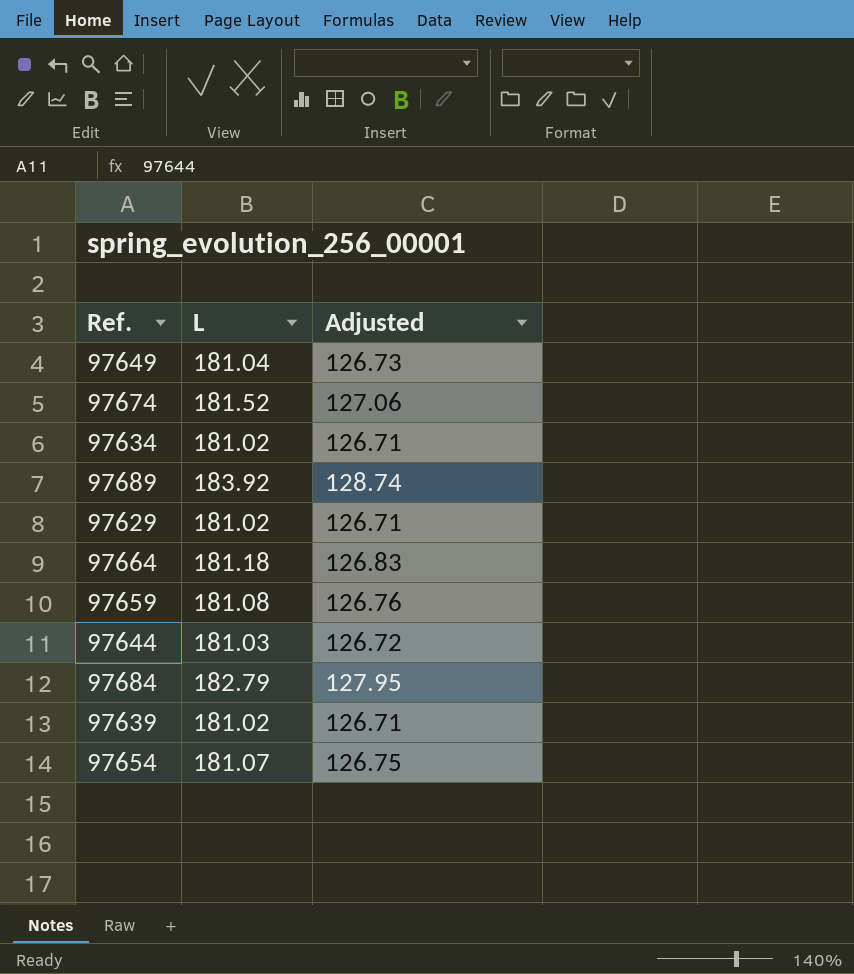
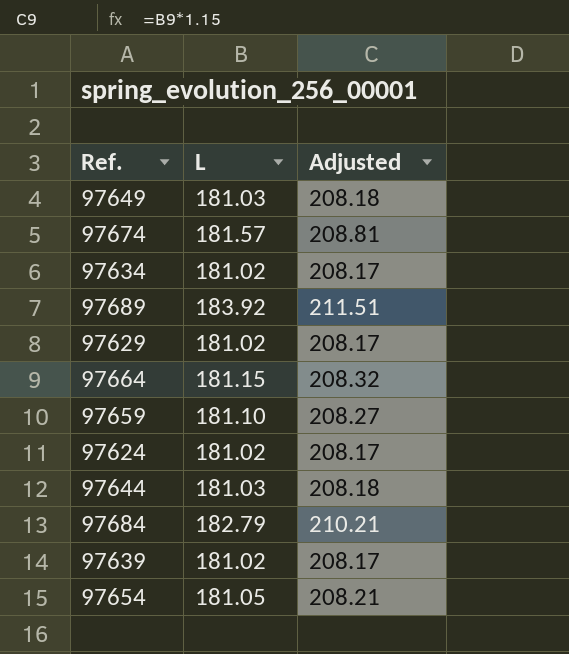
column Adjusted | formula: [L] * 0.7 -> [L] * 1.15
97649 | L: 181.04 -> 181.03
97674 | L: 181.52 -> 181.57
97664 | L: 181.18 -> 181.15
97659 | L: 181.08 -> 181.10
row 97624: none -> 181.02 | 208.17
97654 | L: 181.07 -> 181.05

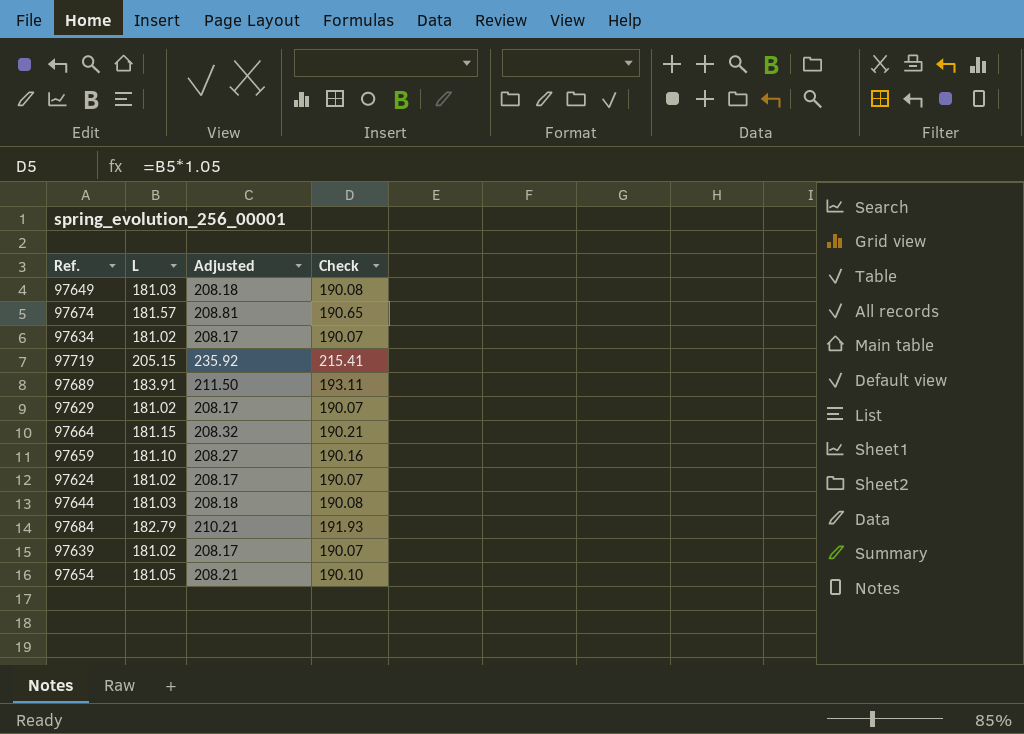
column Check | formula: none -> [L] * 1.05
row 97719: none -> 205.15 | 235.92 | 215.41
97689 | L: 183.92 -> 183.91
97689 | Adjusted: 211.51 -> 211.50

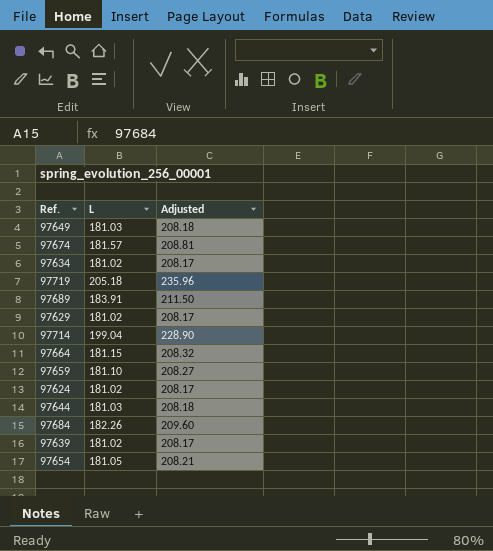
column Check | formula: [L] * 1.05 -> none
97719 | L: 205.15 -> 205.18
97719 | Adjusted: 235.92 -> 235.96
row 97714: none -> 199.04 | 228.90
97684 | L: 182.79 -> 182.26
97684 | Adjusted: 210.21 -> 209.60

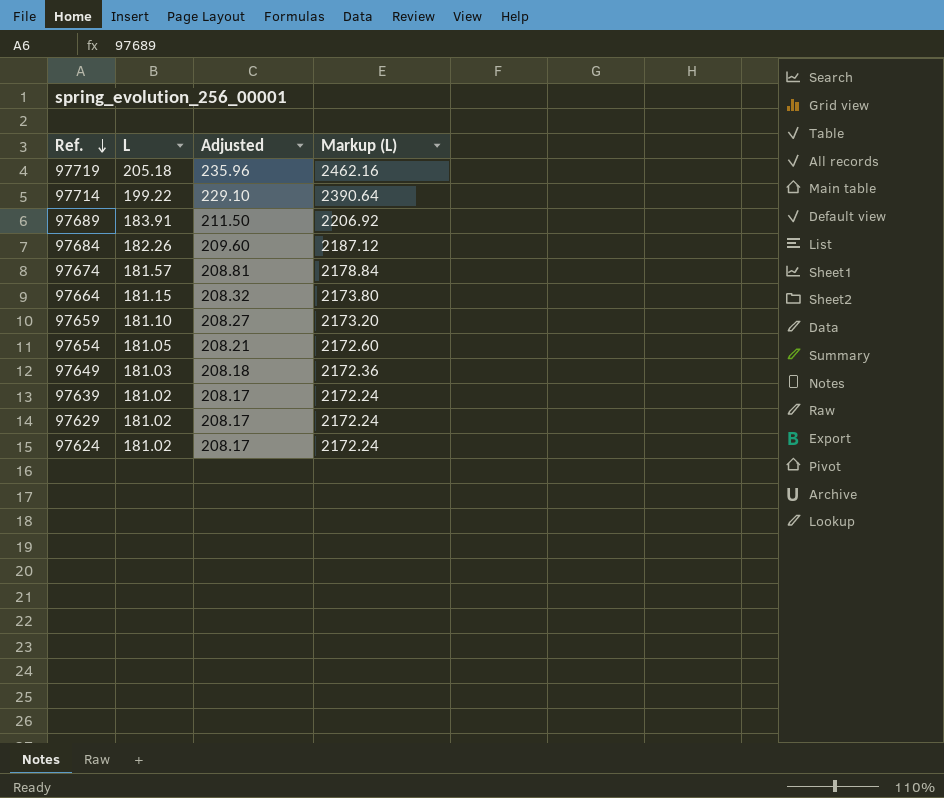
row order: none -> Ref. descending
column Markup (L) | formula: none -> [L] * 12
row 97634: 181.02 | 208.17 -> none
row 97644: 181.03 | 208.18 -> none
97714 | L: 199.04 -> 199.22
97714 | Adjusted: 228.90 -> 229.10

